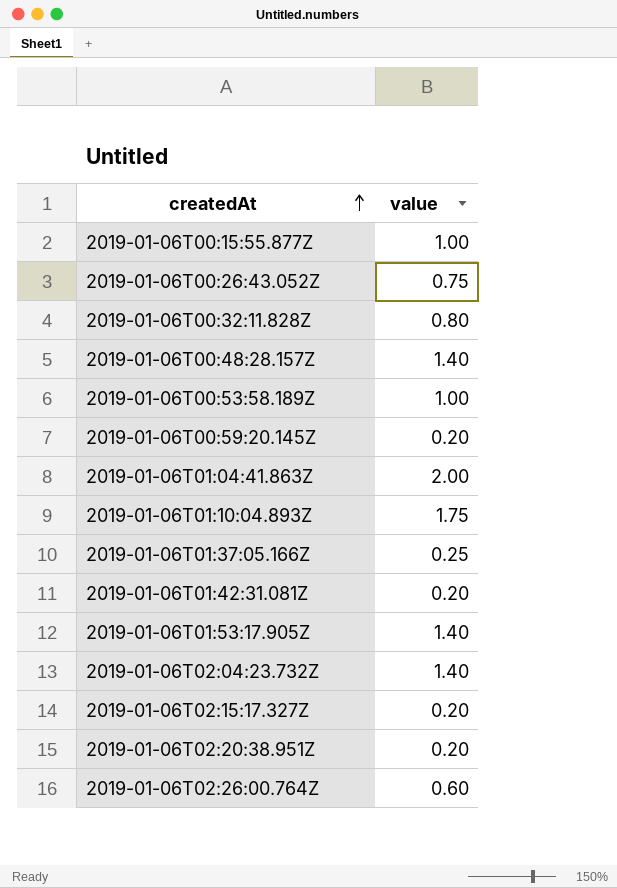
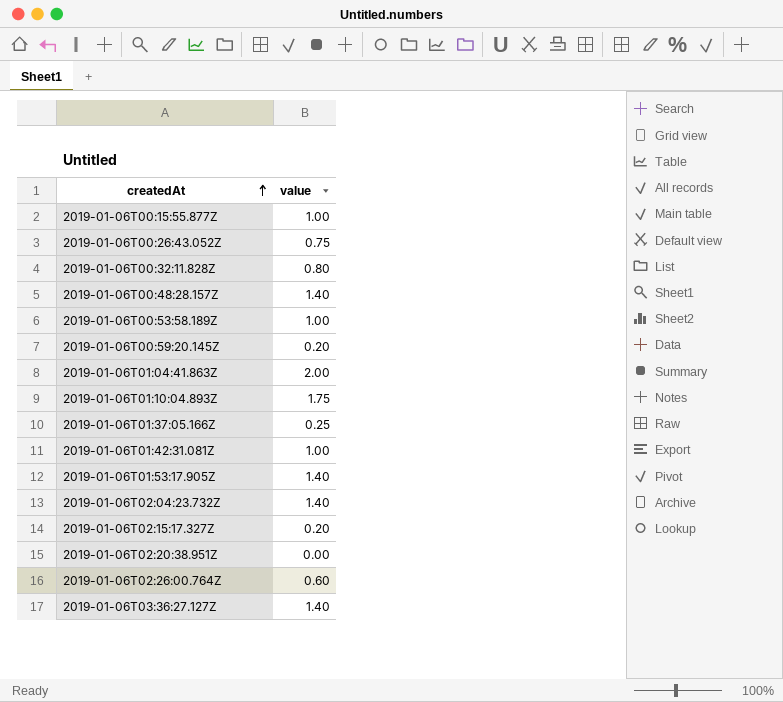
2019-01-06T01:42:31.081Z | value: 0.20 -> 1.00
2019-01-06T02:20:38.951Z | value: 0.20 -> 0.00
row 2019-01-06T03:36:27.127Z: none -> 1.40

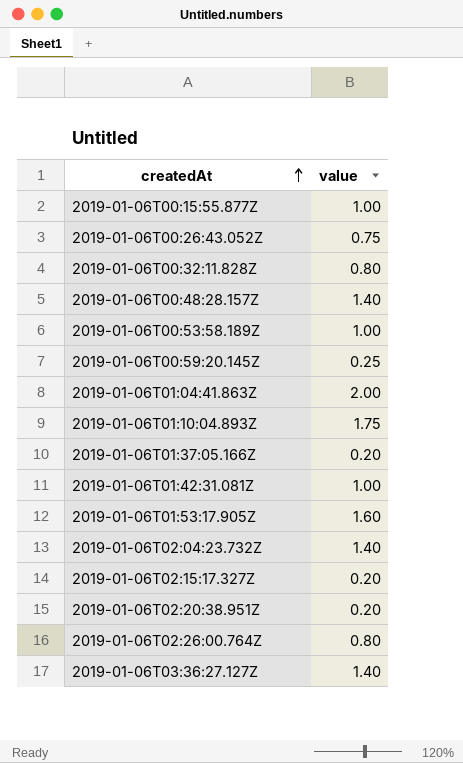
2019-01-06T00:59:20.145Z | value: 0.20 -> 0.25
2019-01-06T01:37:05.166Z | value: 0.25 -> 0.20
2019-01-06T01:53:17.905Z | value: 1.40 -> 1.60
2019-01-06T02:20:38.951Z | value: 0.00 -> 0.20
2019-01-06T02:26:00.764Z | value: 0.60 -> 0.80

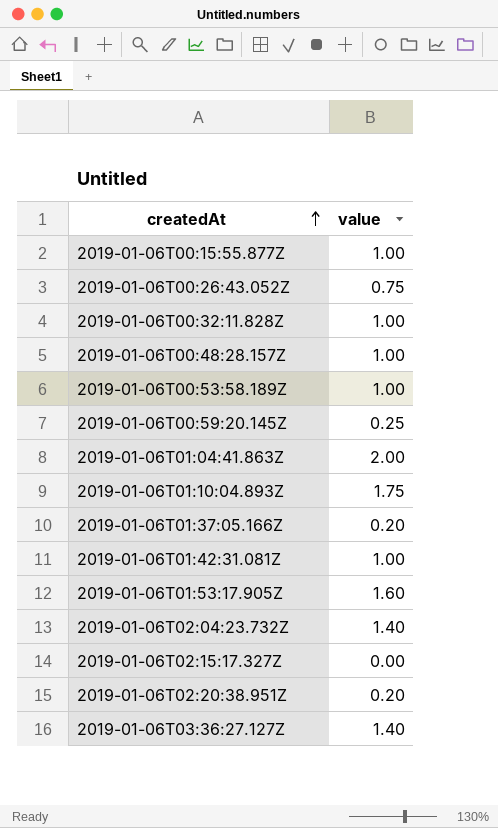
row 2019-01-06T02:26:00.764Z: 0.80 -> none
2019-01-06T00:32:11.828Z | value: 0.80 -> 1.00
2019-01-06T00:48:28.157Z | value: 1.40 -> 1.00
2019-01-06T02:15:17.327Z | value: 0.20 -> 0.00

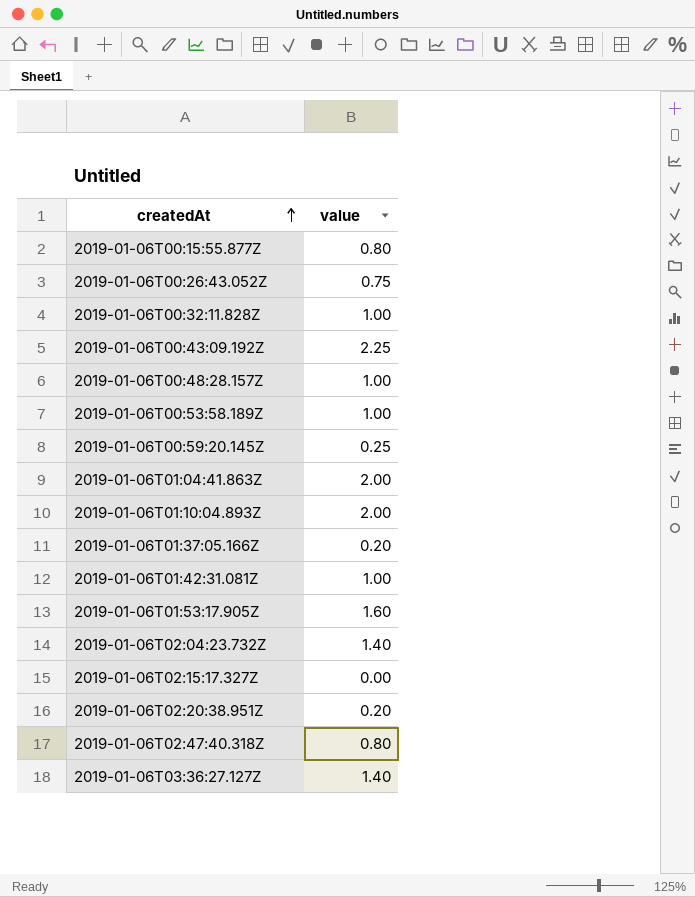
2019-01-06T00:15:55.877Z | value: 1.00 -> 0.80
row 2019-01-06T00:43:09.192Z: none -> 2.25
2019-01-06T01:10:04.893Z | value: 1.75 -> 2.00
row 2019-01-06T02:47:40.318Z: none -> 0.80

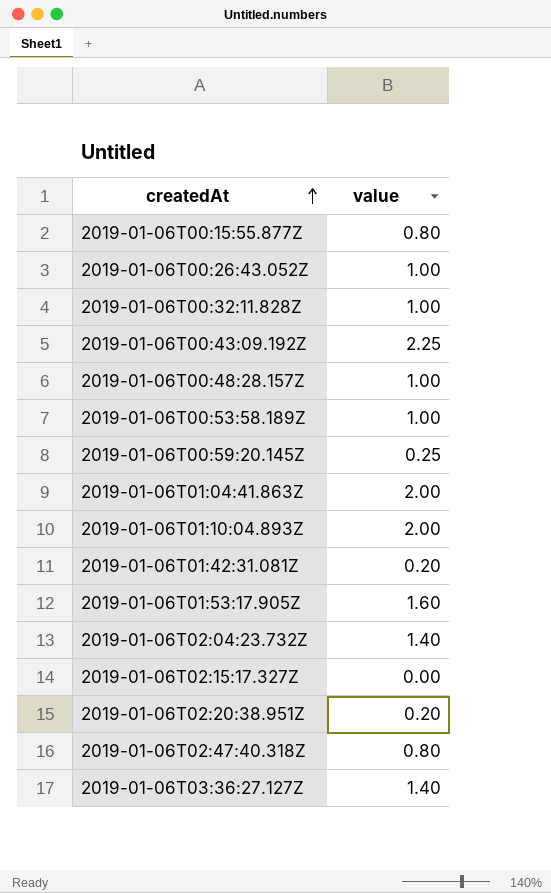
row 2019-01-06T01:37:05.166Z: 0.20 -> none
2019-01-06T00:26:43.052Z | value: 0.75 -> 1.00
2019-01-06T01:42:31.081Z | value: 1.00 -> 0.20

